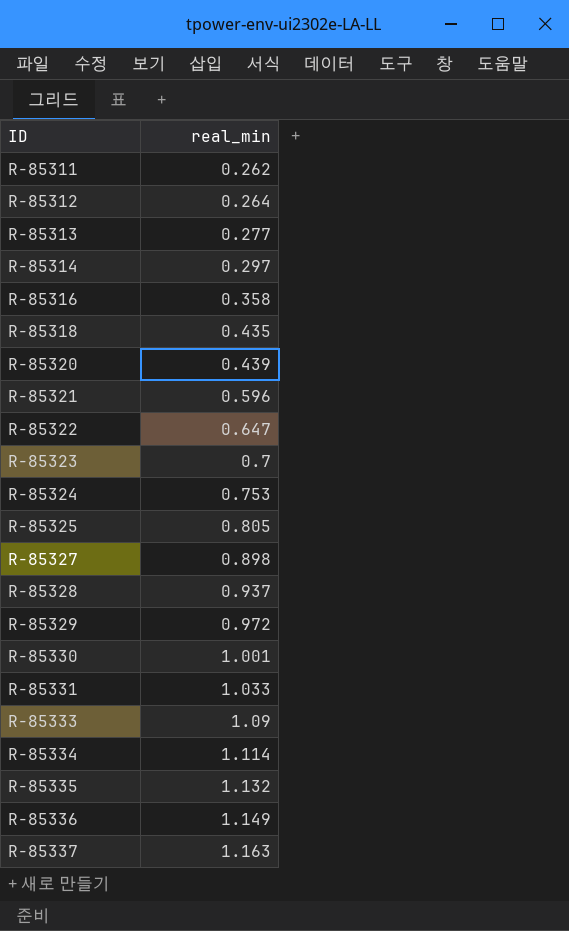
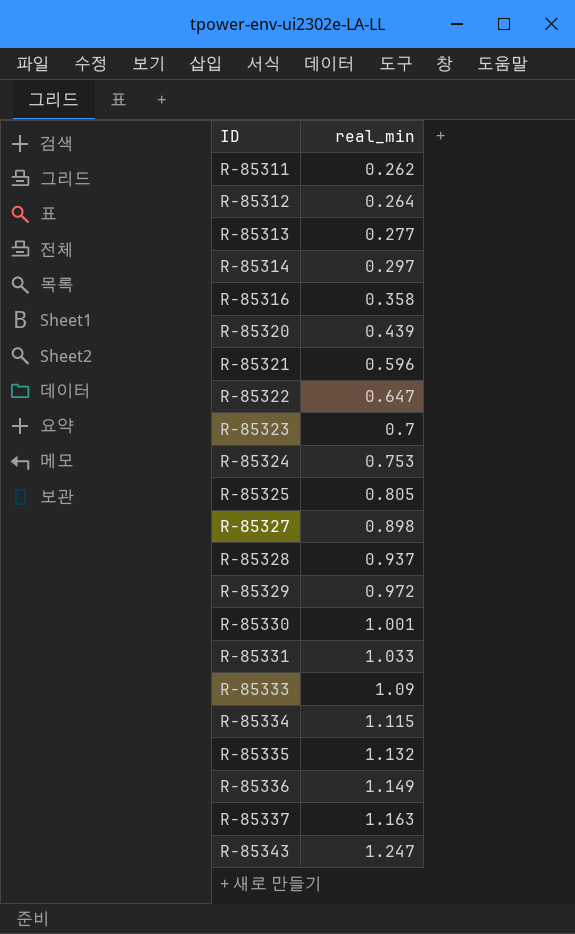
row R-85318: 0.435 -> none
R-85334 | real_min: 1.114 -> 1.115
row R-85343: none -> 1.247

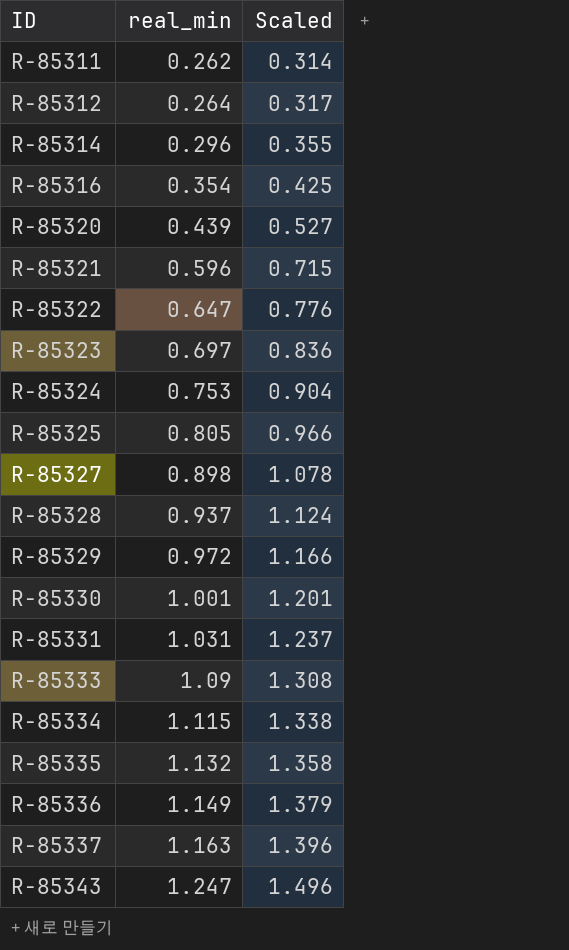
column Scaled | formula: none -> [real_min] * 1.2
row R-85313: 0.277 -> none
R-85314 | real_min: 0.297 -> 0.296
R-85316 | real_min: 0.358 -> 0.354
R-85323 | real_min: 0.7 -> 0.697
R-85331 | real_min: 1.033 -> 1.031

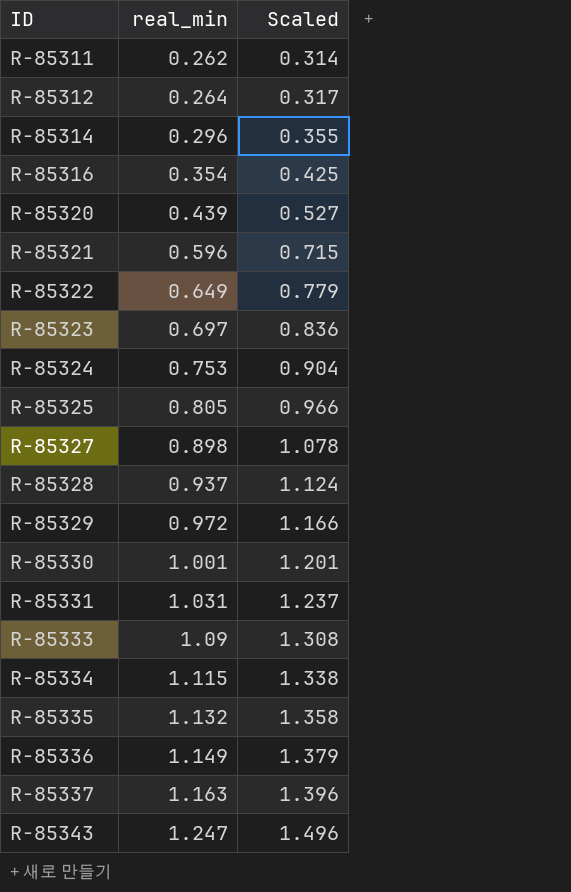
R-85322 | real_min: 0.647 -> 0.649
R-85322 | Scaled: 0.776 -> 0.779

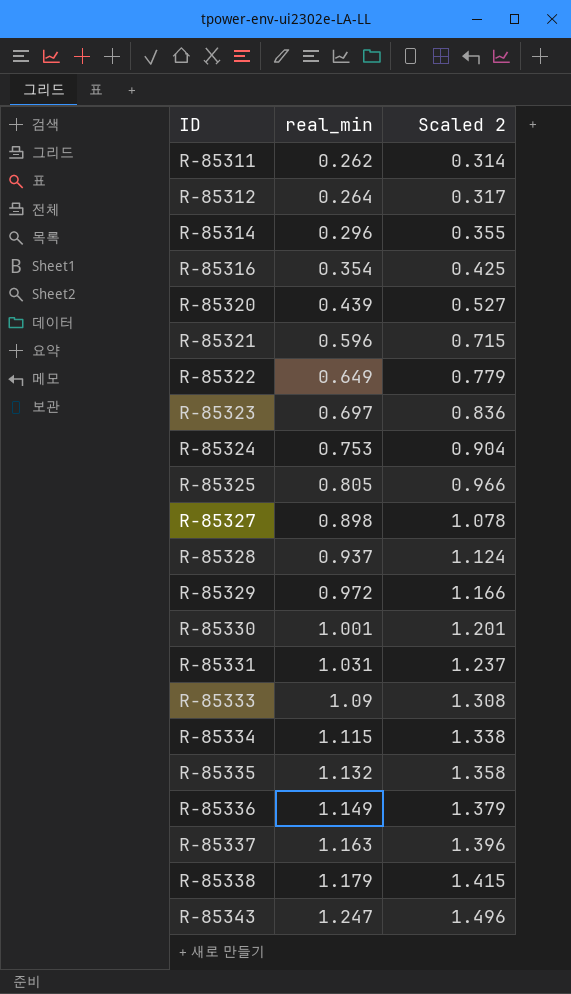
column name: Scaled -> Scaled 2
row R-85338: none -> 1.179 | 1.415

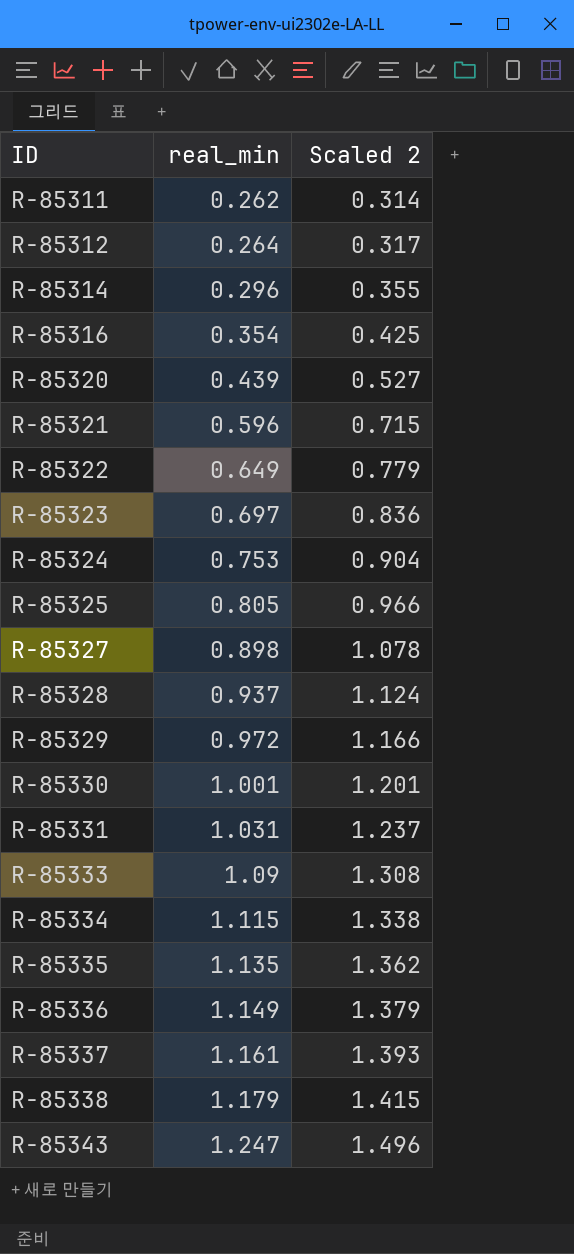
R-85335 | real_min: 1.132 -> 1.135
R-85335 | Scaled 2: 1.358 -> 1.362
R-85337 | real_min: 1.163 -> 1.161
R-85337 | Scaled 2: 1.396 -> 1.393

